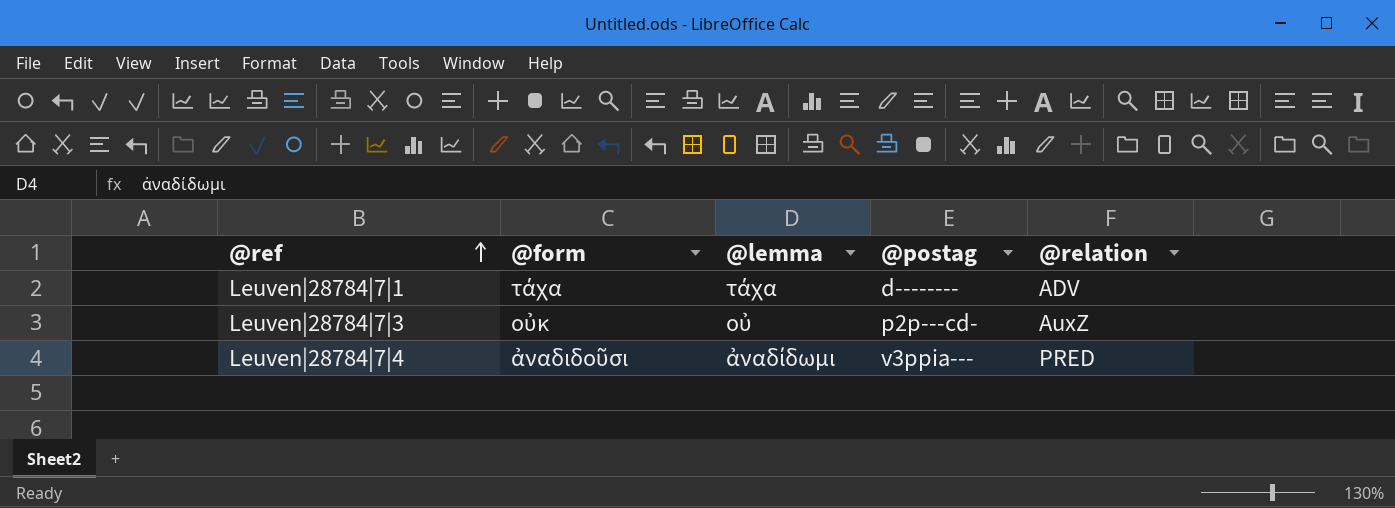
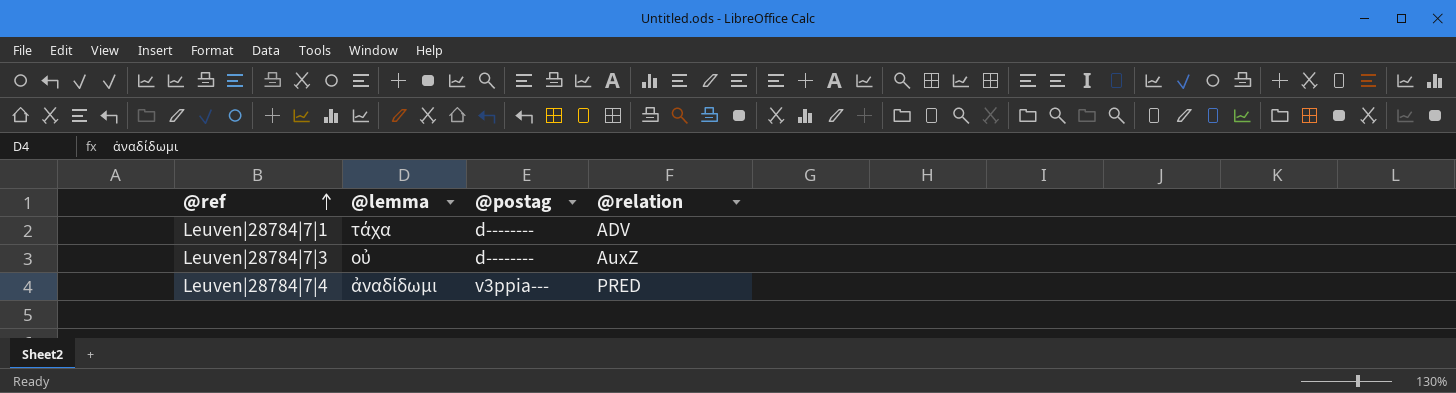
column @form | position: 2 -> none
Leuven|28784|7|3 | @postag: p2p---cd- -> d--------

